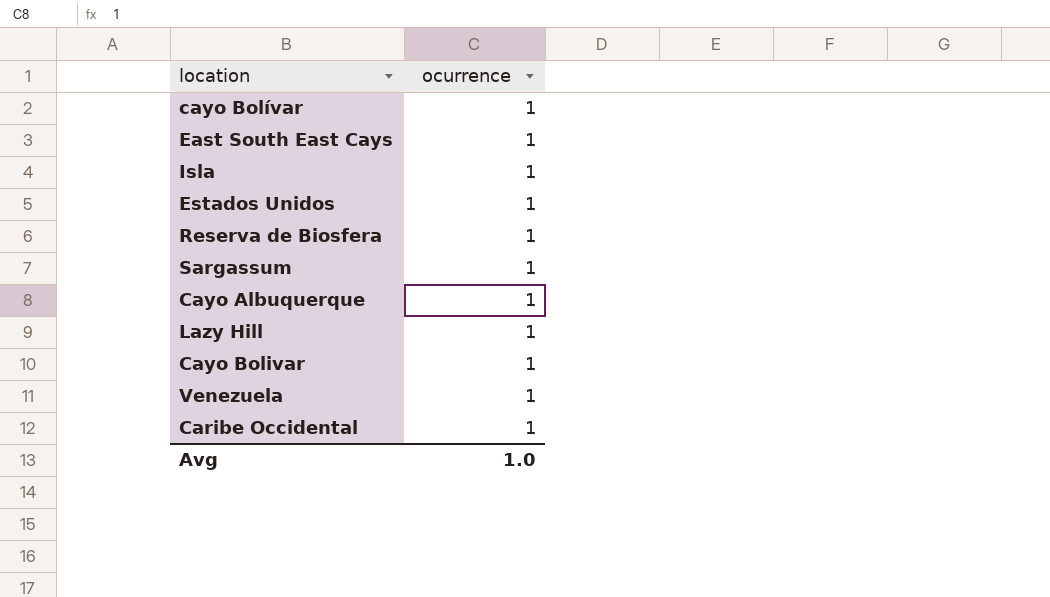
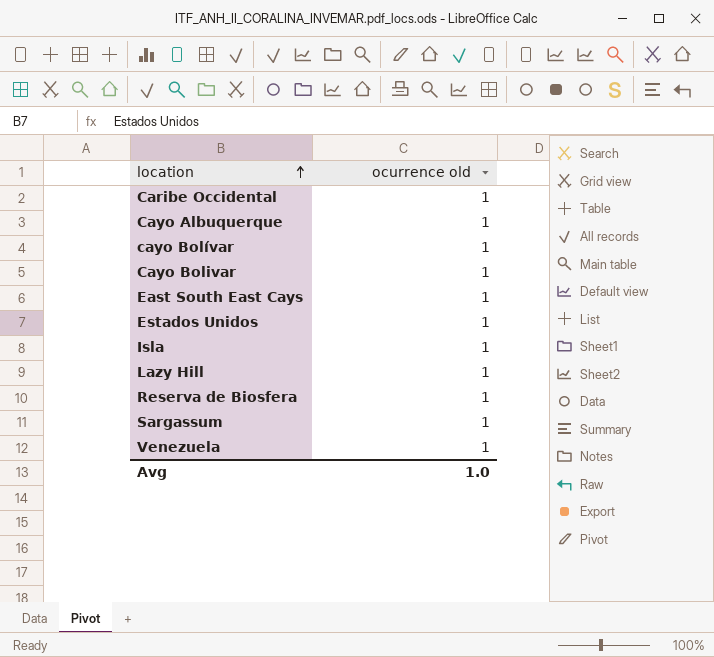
row order: none -> location ascending
column name: ocurrence -> ocurrence old

